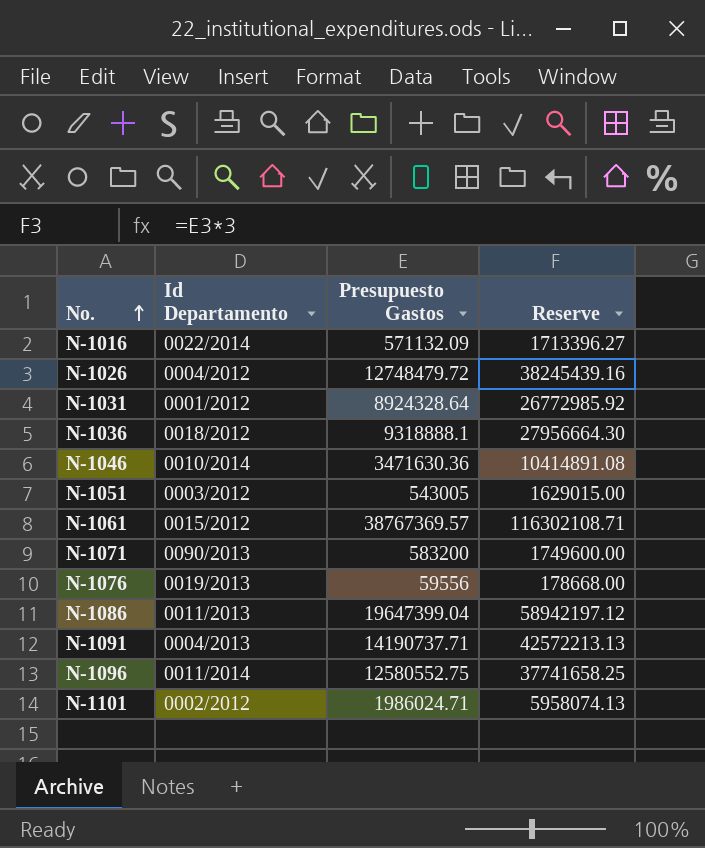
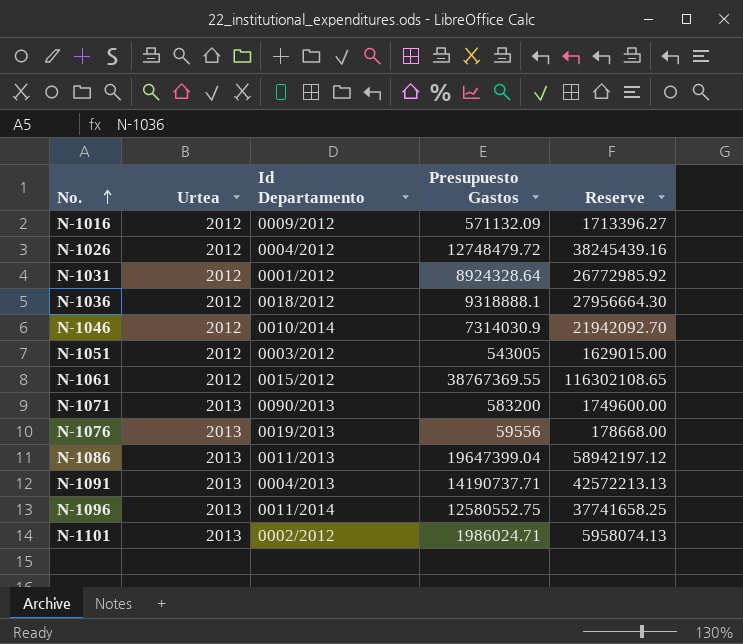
column Urtea | position: none -> 2
N-1016 | Id Departamento: 0022/2014 -> 0009/2012
N-1046 | Presupuesto Gastos: 3471630.36 -> 7314030.9
N-1046 | Reserve: 10414891.08 -> 21942092.70
N-1061 | Presupuesto Gastos: 38767369.57 -> 38767369.55
N-1061 | Reserve: 116302108.71 -> 116302108.65

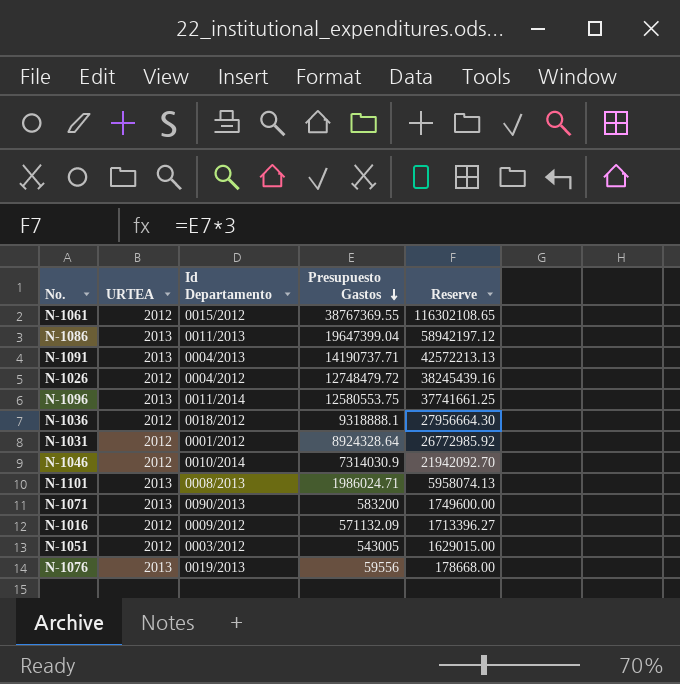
row order: No. ascending -> Presupuesto Gastos descending
column name: Urtea -> URTEA
N-1096 | Presupuesto Gastos: 12580552.75 -> 12580553.75
N-1096 | Reserve: 37741658.25 -> 37741661.25
N-1101 | Id Departamento: 0002/2012 -> 0008/2013

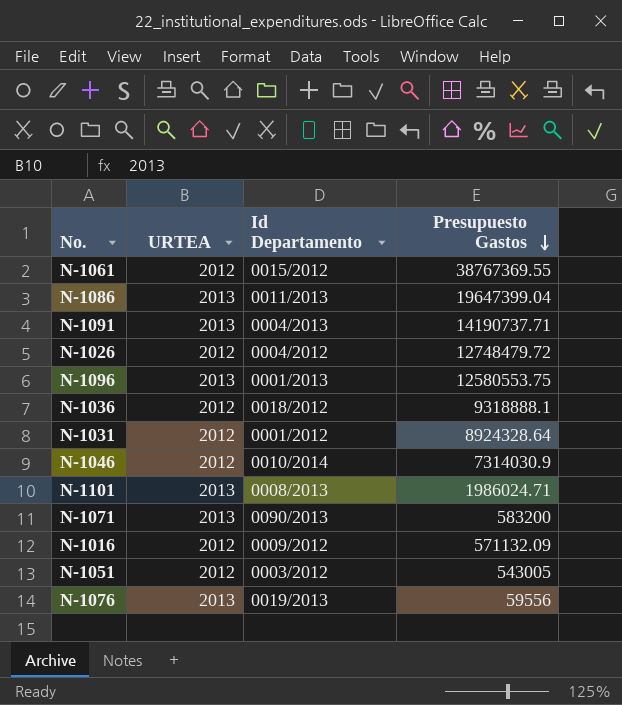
column Reserve | formula: [Presupuesto Gastos] * 3 -> none
N-1096 | Id Departamento: 0011/2014 -> 0001/2013

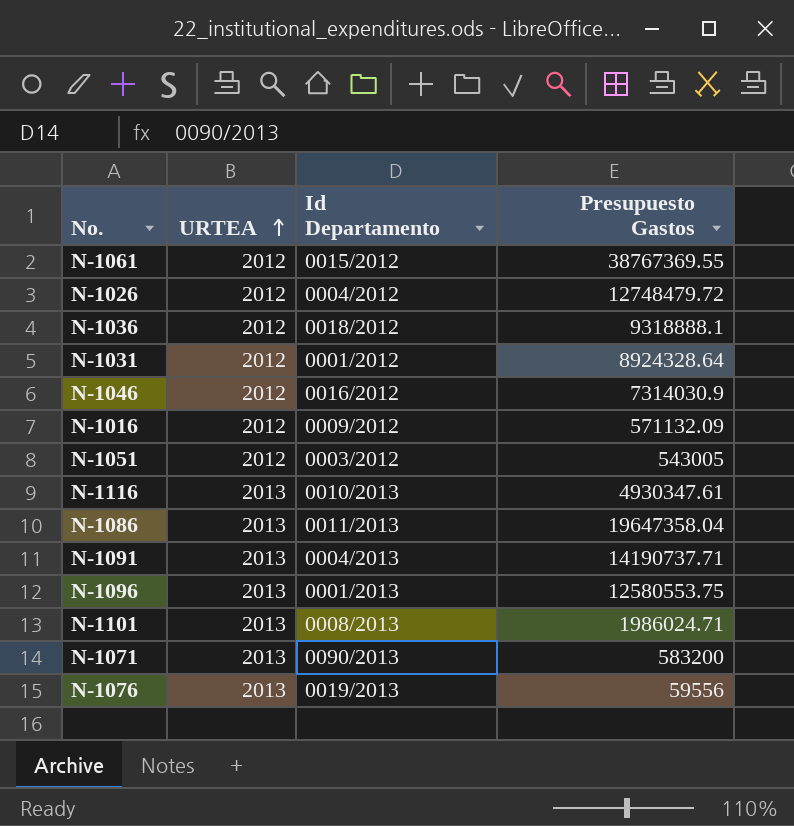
row order: Presupuesto Gastos descending -> URTEA ascending
N-1046 | Id Departamento: 0010/2014 -> 0016/2012
row N-1116: none -> 2013 | 0010/2013 | 4930347.61
N-1086 | Presupuesto Gastos: 19647399.04 -> 19647358.04

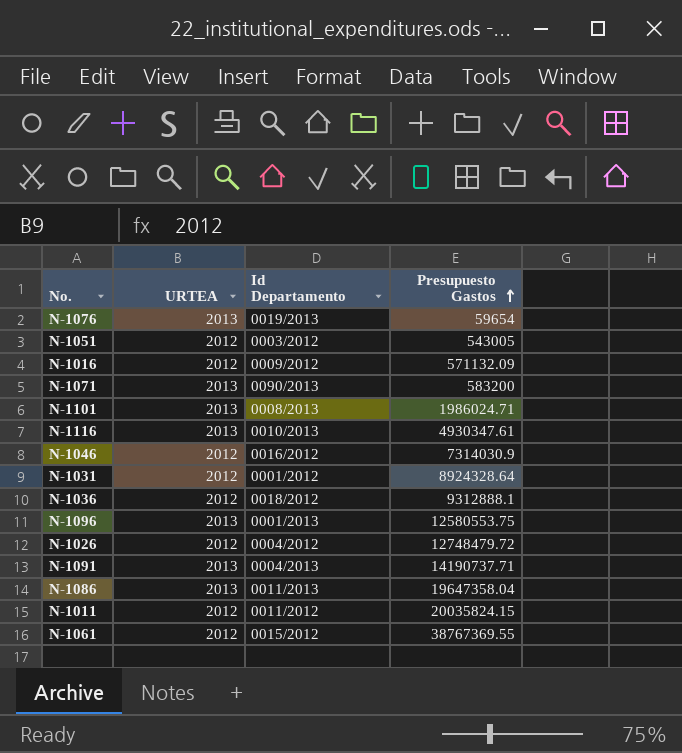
row order: URTEA ascending -> Presupuesto Gastos ascending
N-1076 | Presupuesto Gastos: 59556 -> 59654
N-1036 | Presupuesto Gastos: 9318888.1 -> 9312888.1
row N-1011: none -> 2012 | 0011/2012 | 20035824.15

